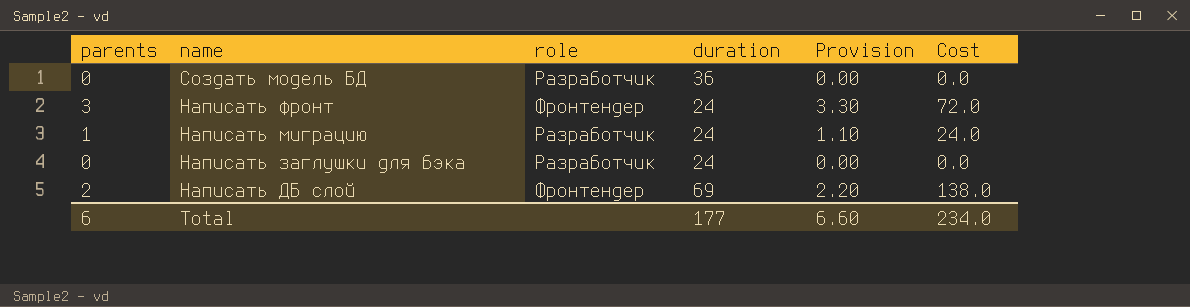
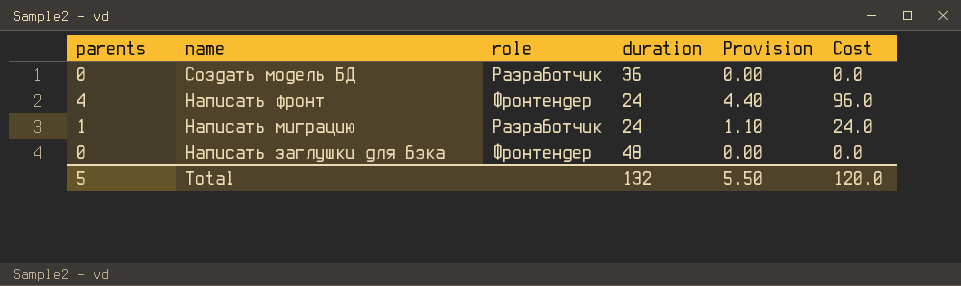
row Написать ДБ слой: 2 | Фронтендер | 69 | 2.20 | 138.0 -> none
Написать фронт | parents: 3 -> 4
Написать фронт | Provision: 3.30 -> 4.40
Написать фронт | Cost: 72.0 -> 96.0
Написать заглушки для бэка | role: Разработчик -> Фронтендер
Написать заглушки для бэка | duration: 24 -> 48
Total | parents: 6 -> 5
Total | duration: 177 -> 132
Total | Provision: 6.60 -> 5.50
Total | Cost: 234.0 -> 120.0

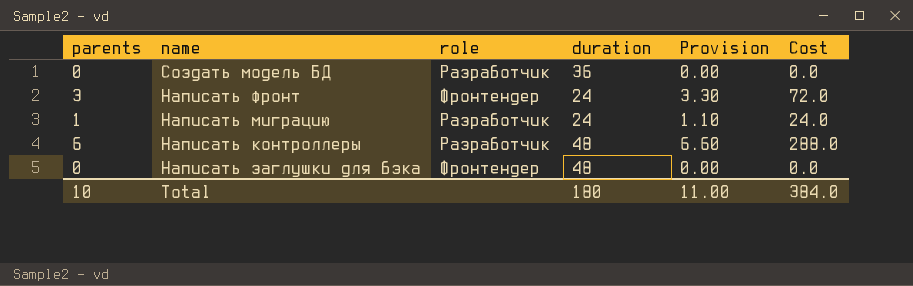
Написать фронт | parents: 4 -> 3
Написать фронт | Provision: 4.40 -> 3.30
Написать фронт | Cost: 96.0 -> 72.0
row Написать контроллеры: none -> 6 | Разработчик | 48 | 6.60 | 288.0
Total | parents: 5 -> 10
Total | duration: 132 -> 180
Total | Provision: 5.50 -> 11.00
Total | Cost: 120.0 -> 384.0

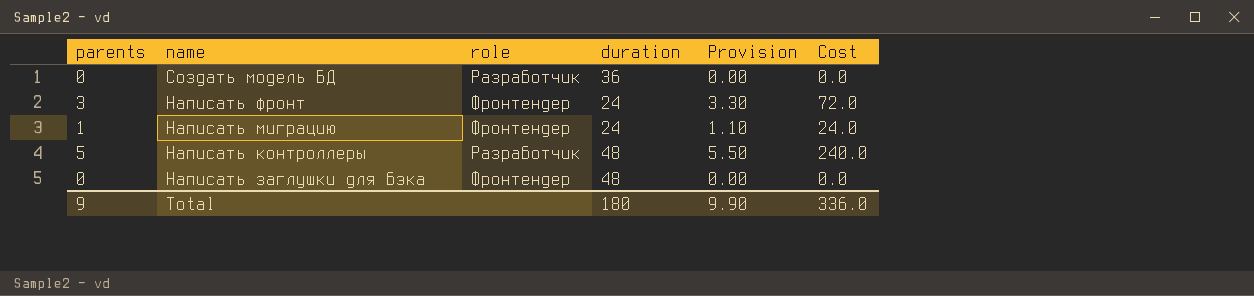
Написать миграцию | role: Разработчик -> Фронтендер
Написать контроллеры | parents: 6 -> 5
Написать контроллеры | Provision: 6.60 -> 5.50
Написать контроллеры | Cost: 288.0 -> 240.0
Total | parents: 10 -> 9
Total | Provision: 11.00 -> 9.90
Total | Cost: 384.0 -> 336.0

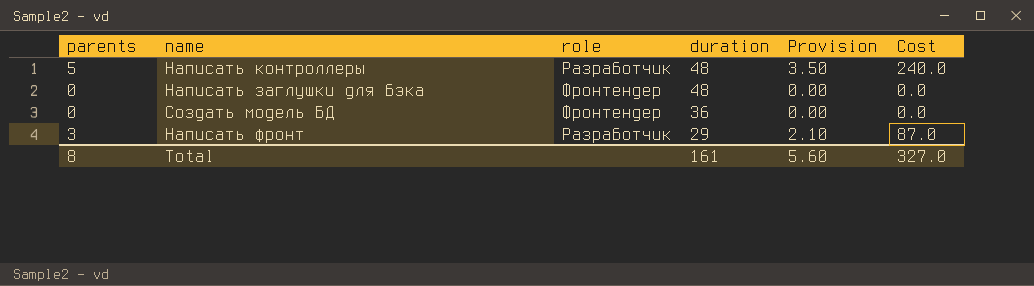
row order: name descending -> duration descending
column Provision | formula: [parents] * 1.1 -> [parents] * 0.7
row Написать миграцию: 1 | Фронтендер | 24 | 1.10 | 24.0 -> none
Создать модель БД | role: Разработчик -> Фронтендер
Написать фронт | role: Фронтендер -> Разработчик
Написать фронт | duration: 24 -> 29
Написать фронт | Cost: 72.0 -> 87.0
Total | parents: 9 -> 8
Total | duration: 180 -> 161
Total | Provision: 9.90 -> 5.60
Total | Cost: 336.0 -> 327.0

